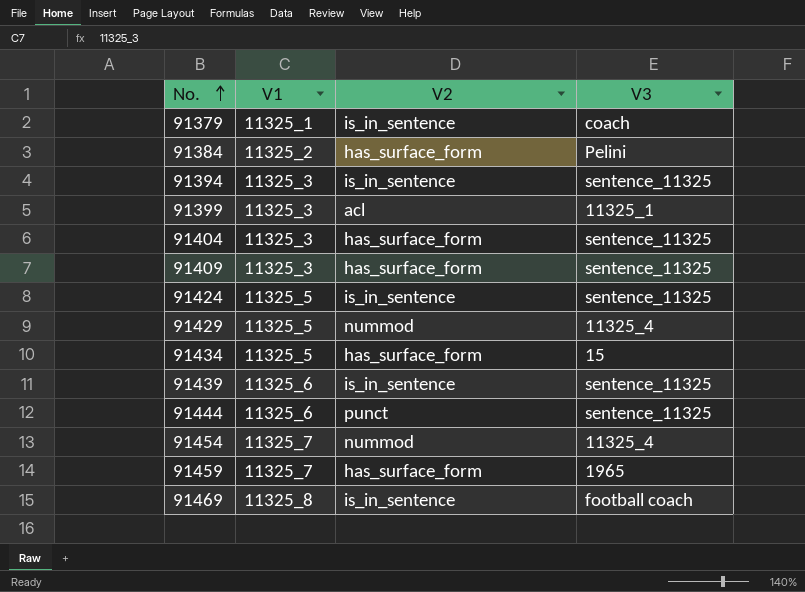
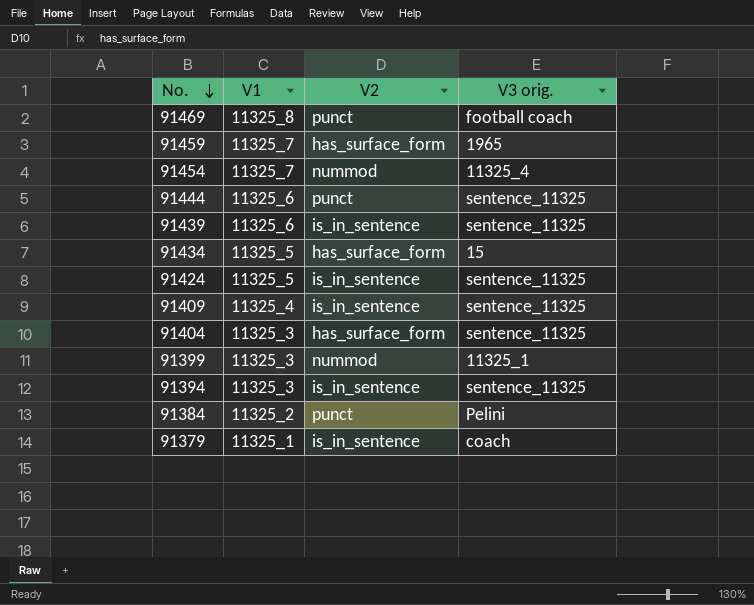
row order: No. ascending -> No. descending
column name: V3 -> V3 orig.
row 91429: 11325_5 | nummod | 11325_4 -> none
91469 | V2: is_in_sentence -> punct
91409 | V1: 11325_3 -> 11325_4
91409 | V2: has_surface_form -> is_in_sentence
91399 | V2: acl -> nummod
91384 | V2: has_surface_form -> punct

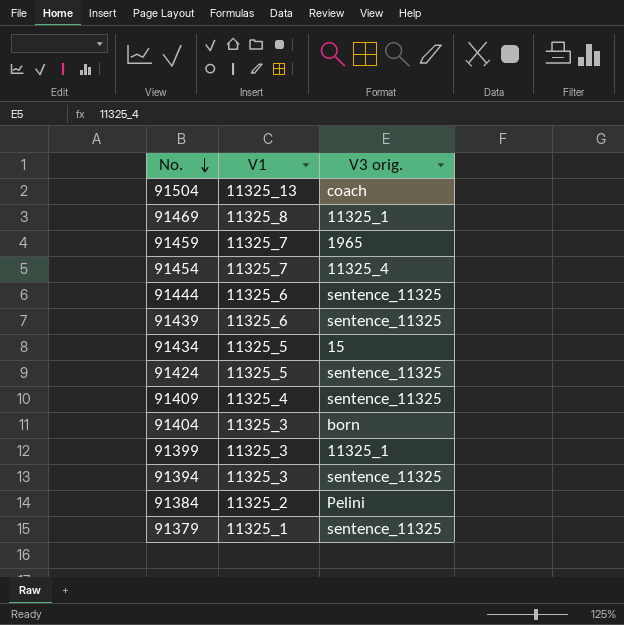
column V2 | position: 3 -> none
row 91504: none -> 11325_13 | coach
91469 | V3 orig.: football coach -> 11325_1
91404 | V3 orig.: sentence_11325 -> born
91379 | V3 orig.: coach -> sentence_11325

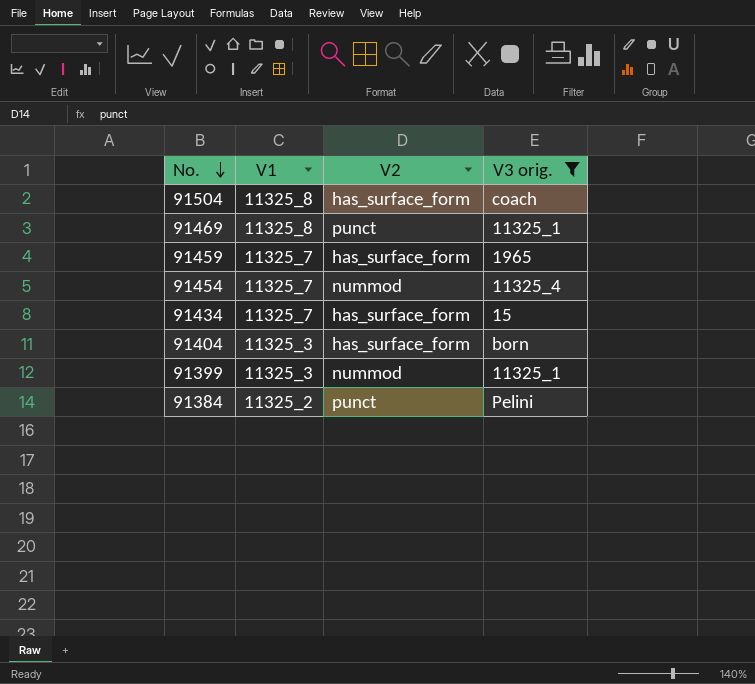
filter: none -> V3 orig. != sentence_11325
column V2 | position: none -> 3
91504 | V1: 11325_13 -> 11325_8
91434 | V1: 11325_5 -> 11325_7

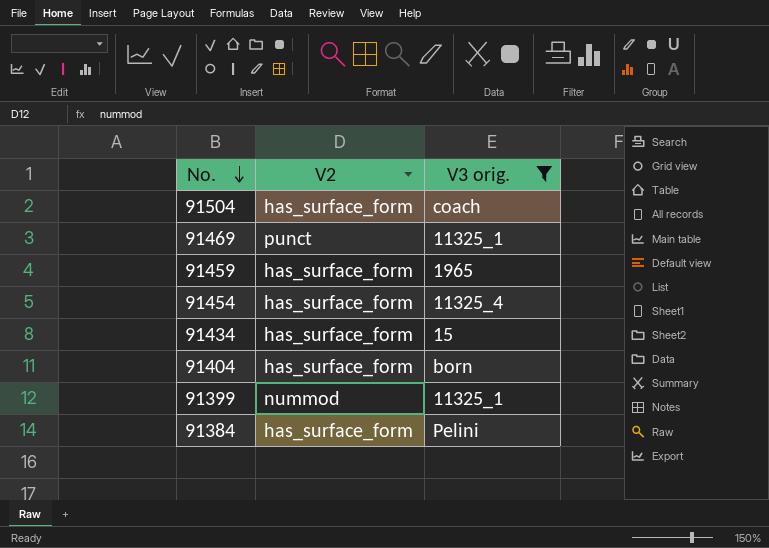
column V1 | position: 2 -> none
91454 | V2: nummod -> has_surface_form
91384 | V2: punct -> has_surface_form

